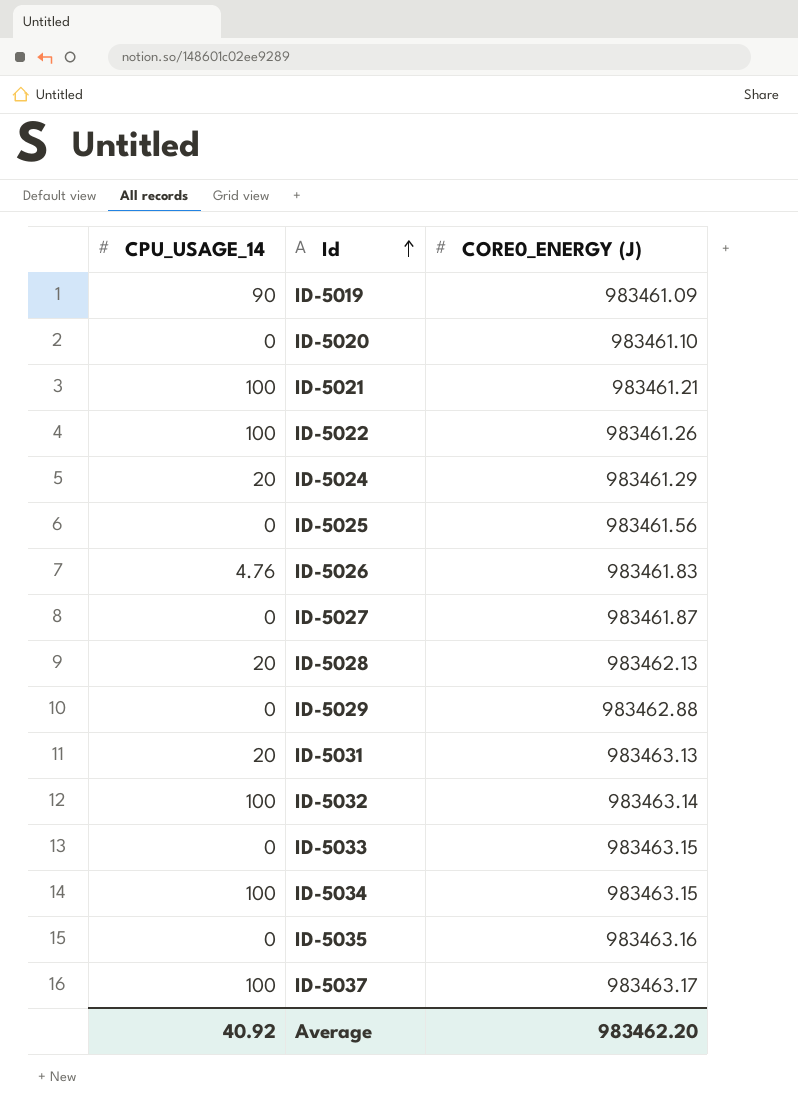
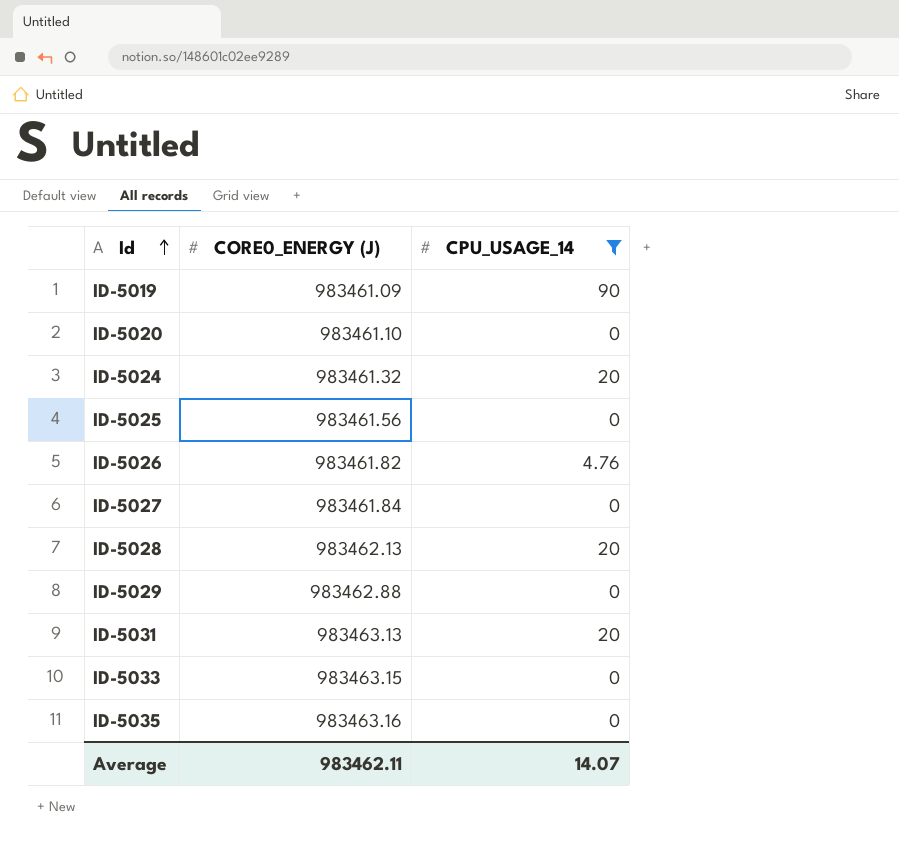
filter: none -> CPU_USAGE_14 != 100
column CPU_USAGE_14 | position: 1 -> 3
ID-5024 | CORE0_ENERGY (J): 983461.29 -> 983461.32
ID-5026 | CORE0_ENERGY (J): 983461.83 -> 983461.82
ID-5027 | CORE0_ENERGY (J): 983461.87 -> 983461.84
Average | CORE0_ENERGY (J): 983462.20 -> 983462.11
Average | CPU_USAGE_14: 40.92 -> 14.07

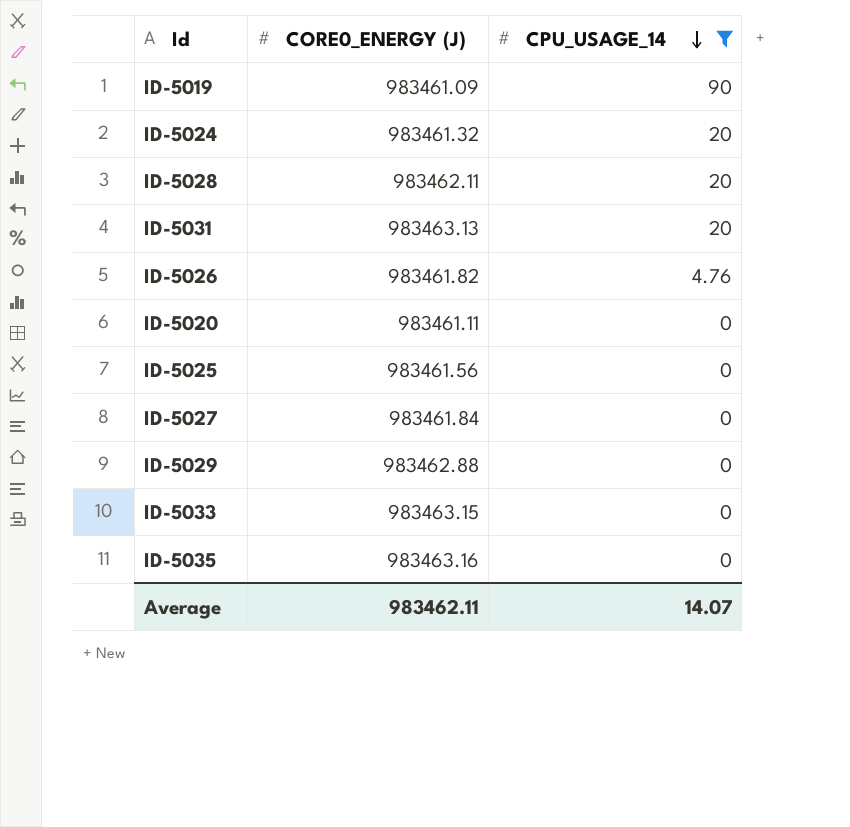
row order: Id ascending -> CPU_USAGE_14 descending
ID-5028 | CORE0_ENERGY (J): 983462.13 -> 983462.11
ID-5020 | CORE0_ENERGY (J): 983461.10 -> 983461.11

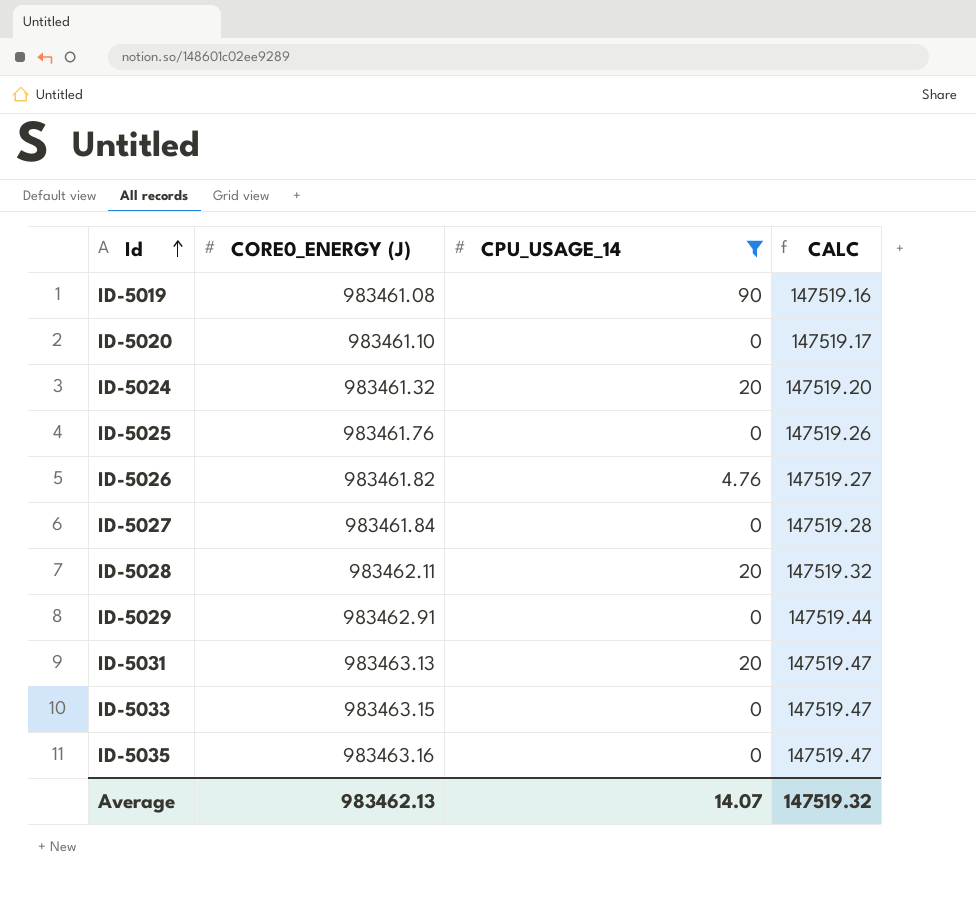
row order: CPU_USAGE_14 descending -> Id ascending
column CALC | formula: none -> [CORE0_ENERGY (J)] * 0.15
ID-5019 | CORE0_ENERGY (J): 983461.09 -> 983461.08
ID-5020 | CORE0_ENERGY (J): 983461.11 -> 983461.10
ID-5025 | CORE0_ENERGY (J): 983461.56 -> 983461.76
ID-5029 | CORE0_ENERGY (J): 983462.88 -> 983462.91
Average | CORE0_ENERGY (J): 983462.11 -> 983462.13

